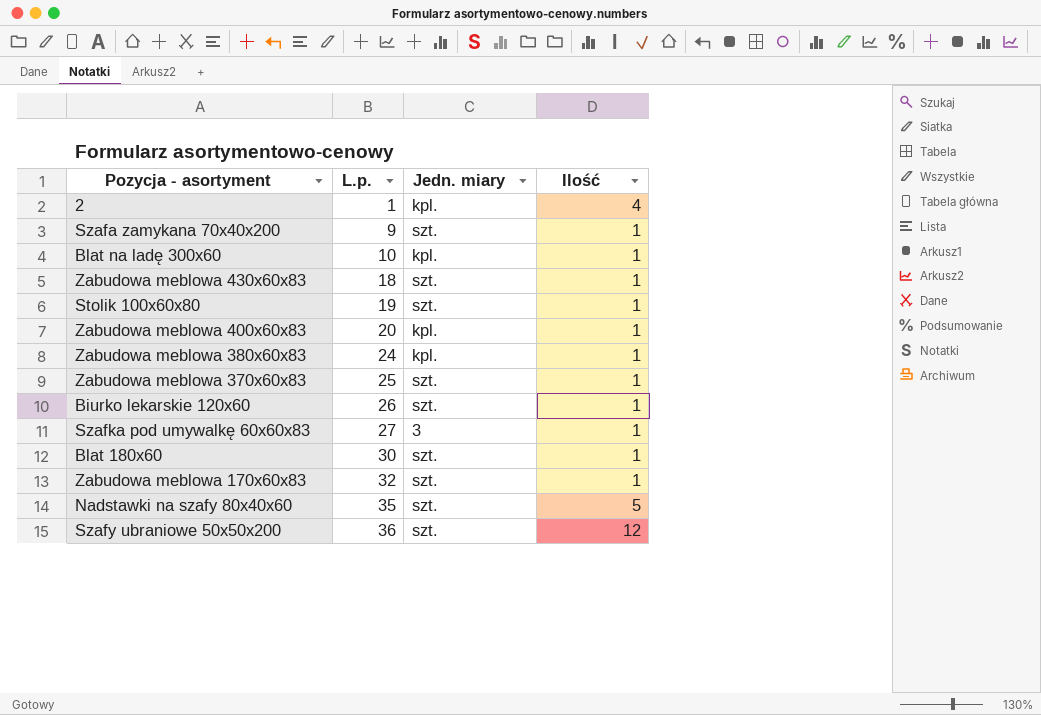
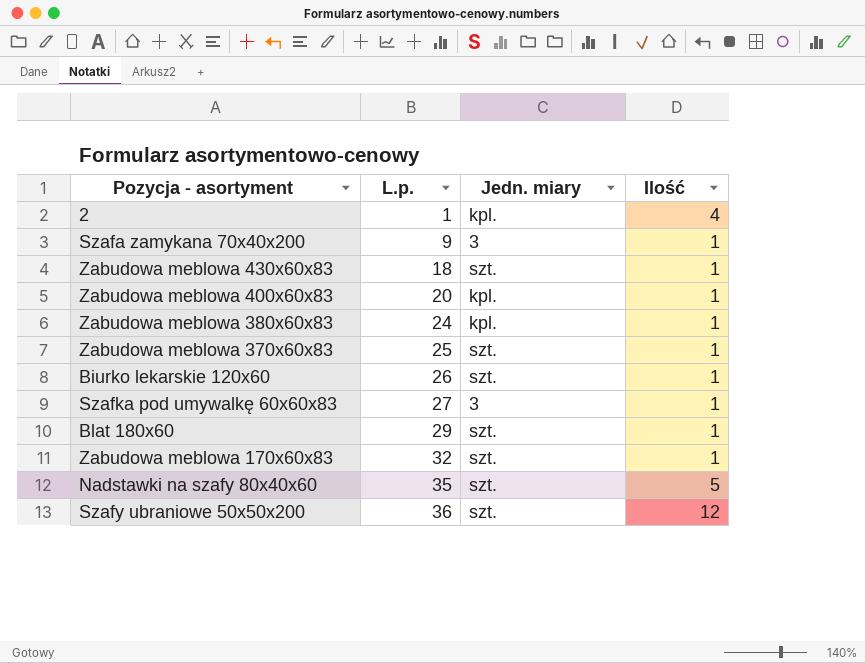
row Blat na ladę 300x60: 10 | kpl. | 1 -> none
row Stolik 100x60x80: 19 | szt. | 1 -> none
Szafa zamykana 70x40x200 | Jedn. miary: szt. -> 3
Blat 180x60 | L.p.: 30 -> 29

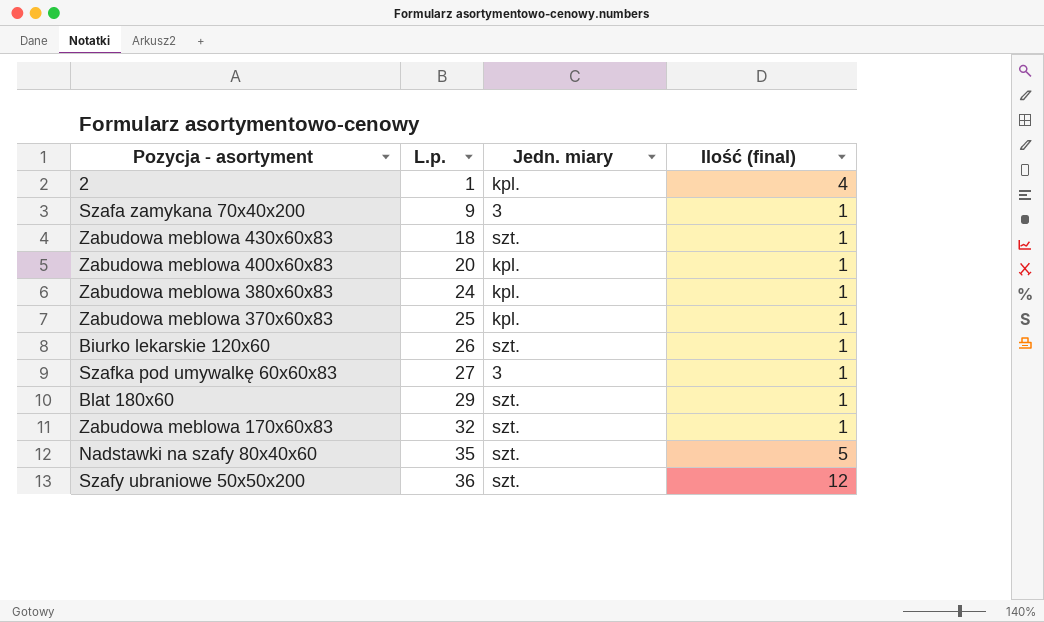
column name: Ilość -> Ilość (final)
Zabudowa meblowa 370x60x83 | Jedn. miary: szt. -> kpl.

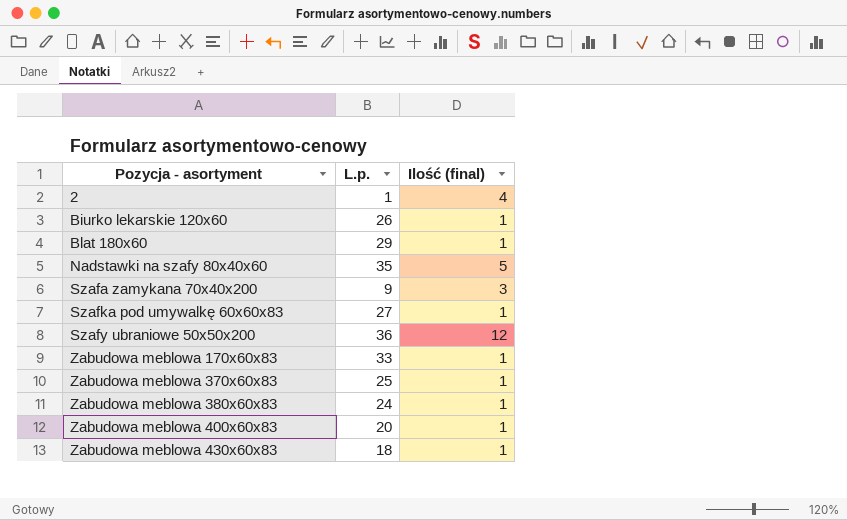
row order: L.p. ascending -> Pozycja - asortyment ascending
column Jedn. miary | position: 3 -> none
Szafa zamykana 70x40x200 | Ilość (final): 1 -> 3
Zabudowa meblowa 170x60x83 | L.p.: 32 -> 33

